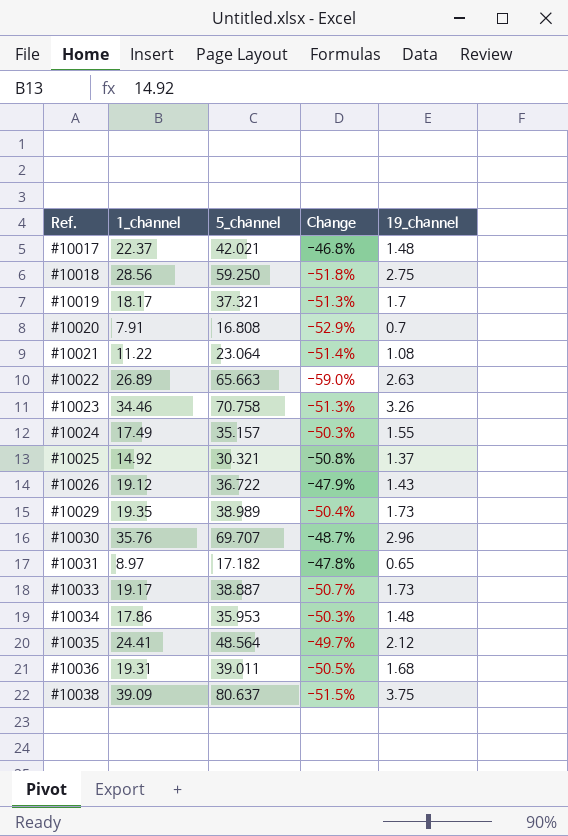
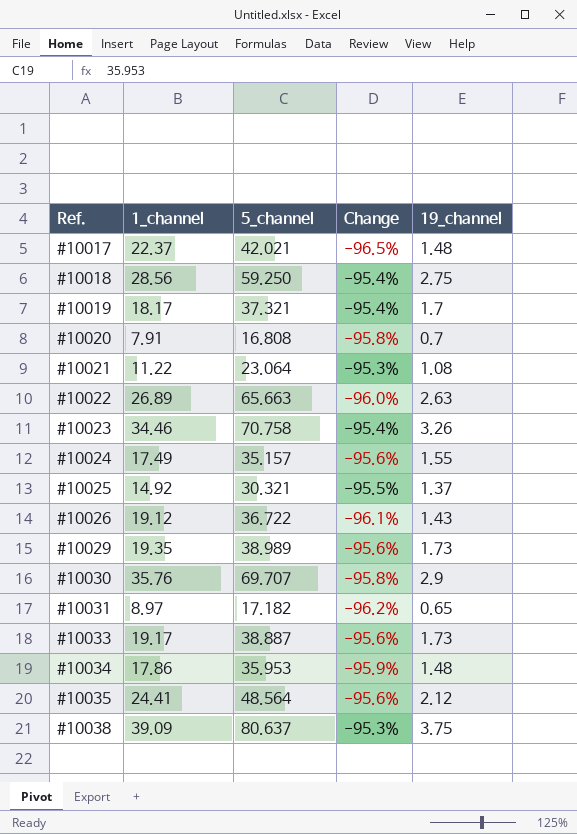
column Change | formula: ([1_channel] - [5_channel]) / [5_channel] -> ([19_channel] - [5_channel]) / [5_channel]
row #10036: 19.31 | 39.011 | -50.5% | 1.68 -> none
#10030 | 19_channel: 2.96 -> 2.9

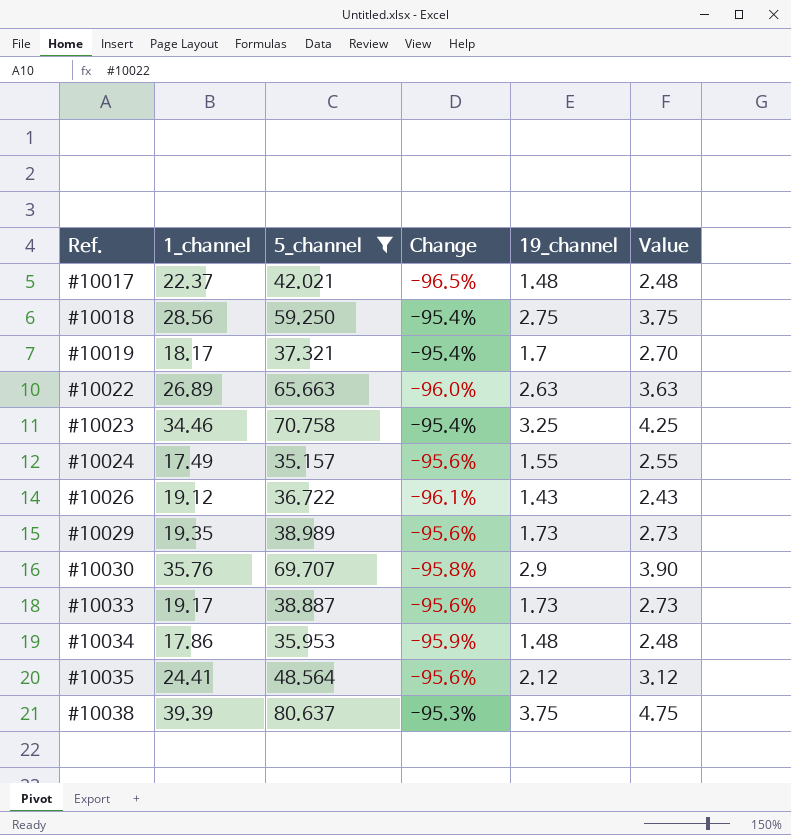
filter: none -> 5_channel >= 35.157
column Value | formula: none -> [19_channel] + 1
#10023 | 19_channel: 3.26 -> 3.25
#10038 | 1_channel: 39.09 -> 39.39

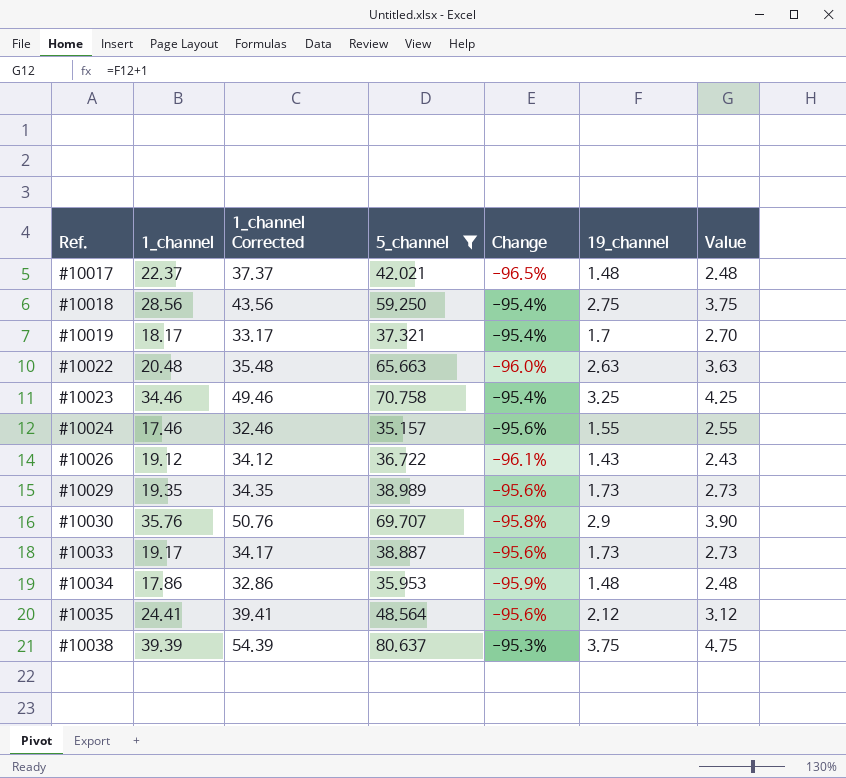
column 1_channel Corrected | formula: none -> [1_channel] + 15
#10022 | 1_channel: 26.89 -> 20.48
#10024 | 1_channel: 17.49 -> 17.46

